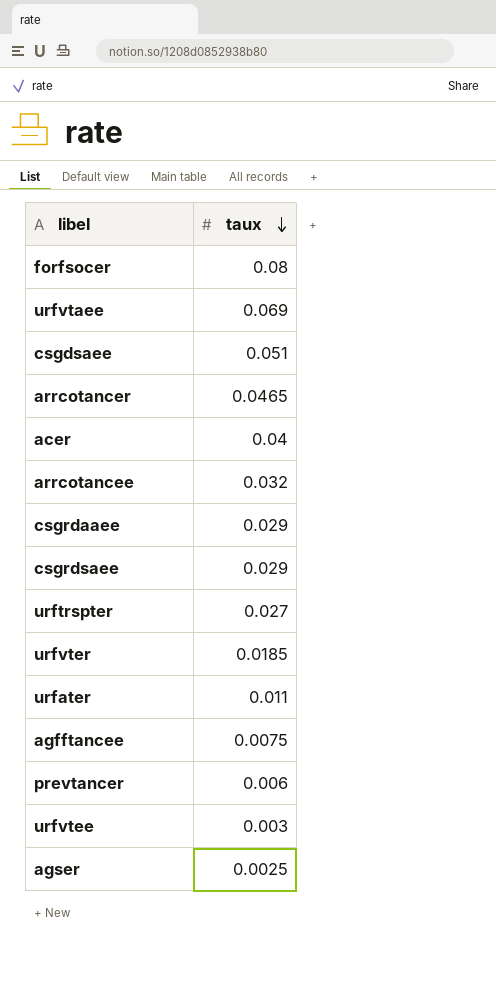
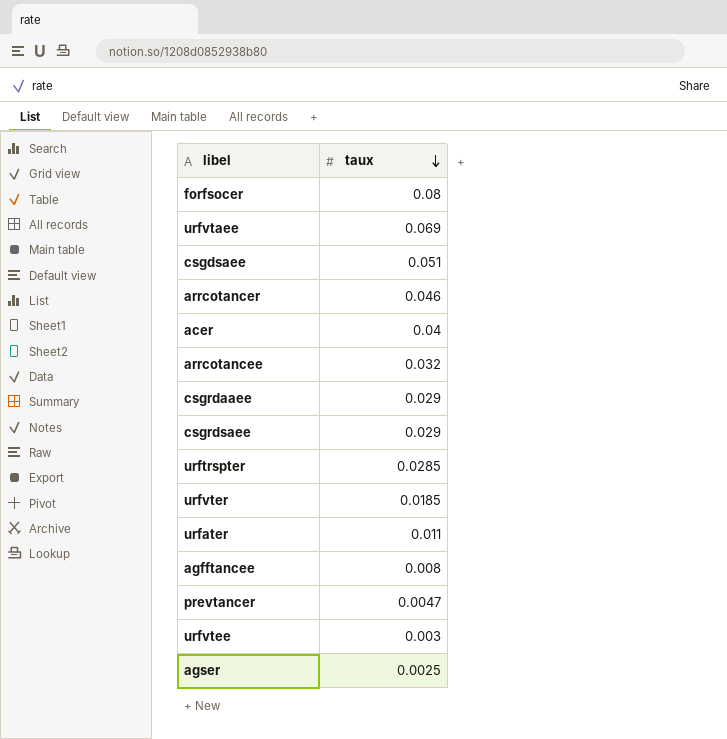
arrcotancer | taux: 0.0465 -> 0.046
urftrspter | taux: 0.027 -> 0.0285
agfftancee | taux: 0.0075 -> 0.008
prevtancer | taux: 0.006 -> 0.0047

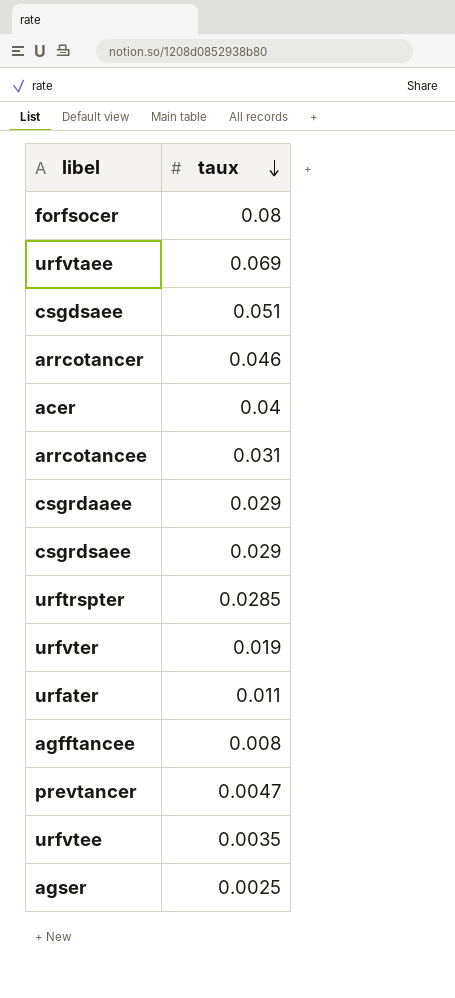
arrcotancee | taux: 0.032 -> 0.031
urfvter | taux: 0.0185 -> 0.019
urfvtee | taux: 0.003 -> 0.0035

